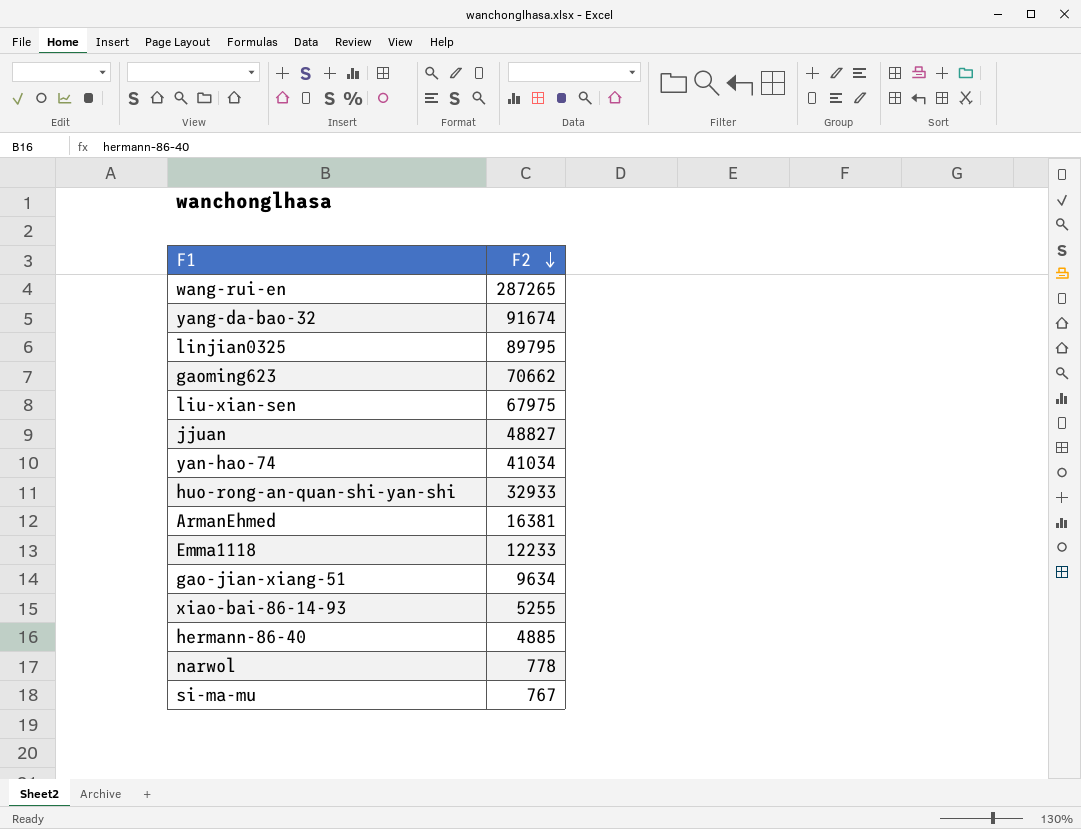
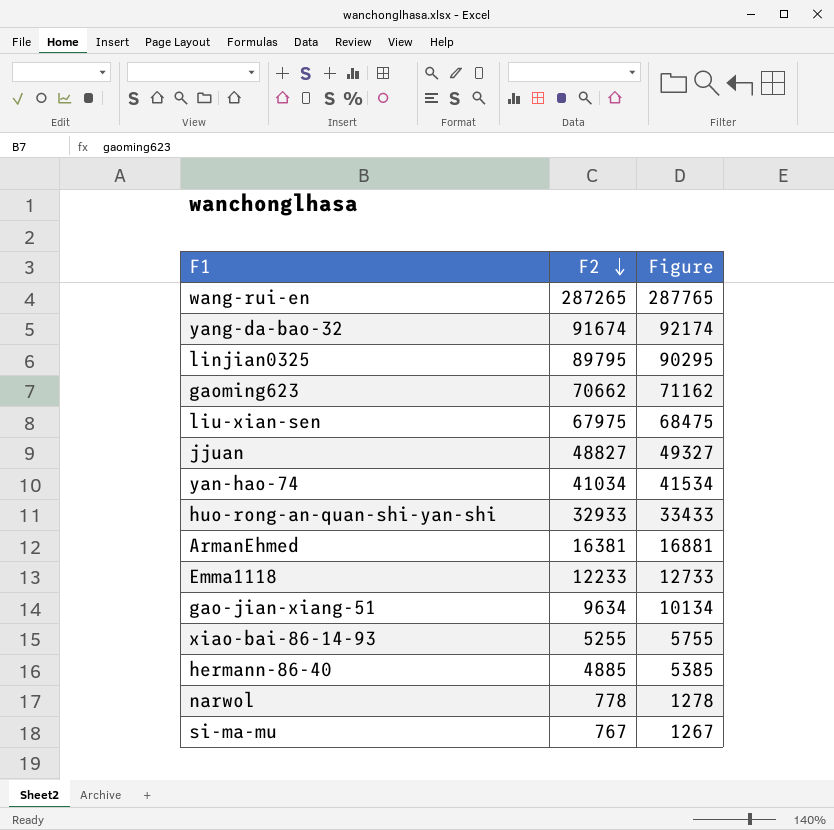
column Figure | formula: none -> [F2] + 500

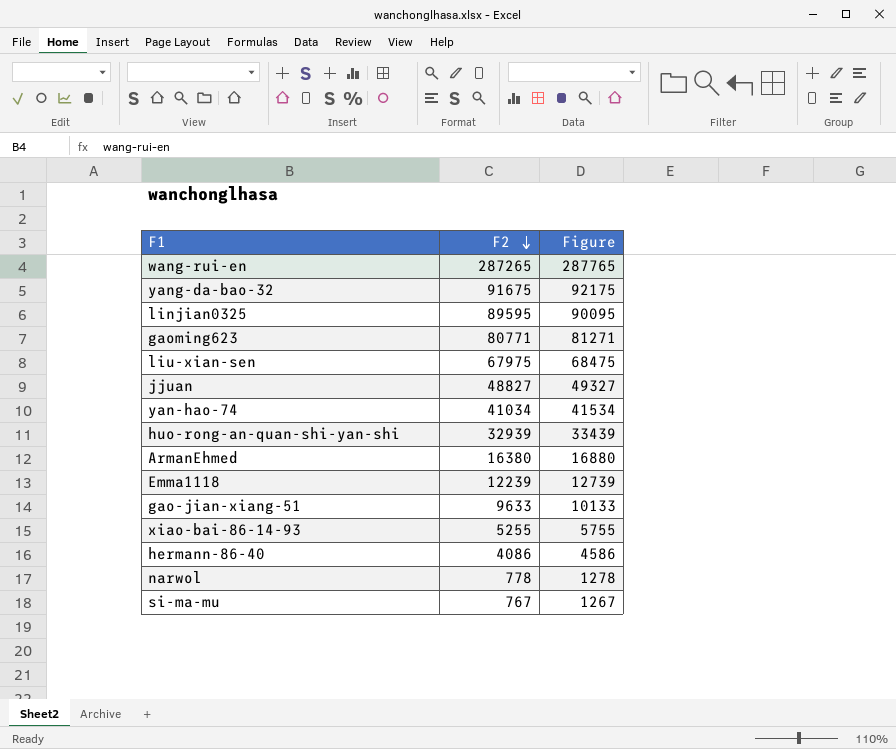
yang-da-bao-32 | F2: 91674 -> 91675
yang-da-bao-32 | Figure: 92174 -> 92175
linjian0325 | F2: 89795 -> 89595
linjian0325 | Figure: 90295 -> 90095
gaoming623 | F2: 70662 -> 80771
gaoming623 | Figure: 71162 -> 81271
huo-rong-an-quan-shi-yan-shi | F2: 32933 -> 32939
huo-rong-an-quan-shi-yan-shi | Figure: 33433 -> 33439
ArmanEhmed | F2: 16381 -> 16380
ArmanEhmed | Figure: 16881 -> 16880
Emma1118 | F2: 12233 -> 12239
Emma1118 | Figure: 12733 -> 12739
gao-jian-xiang-51 | F2: 9634 -> 9633
gao-jian-xiang-51 | Figure: 10134 -> 10133
hermann-86-40 | F2: 4885 -> 4086
hermann-86-40 | Figure: 5385 -> 4586

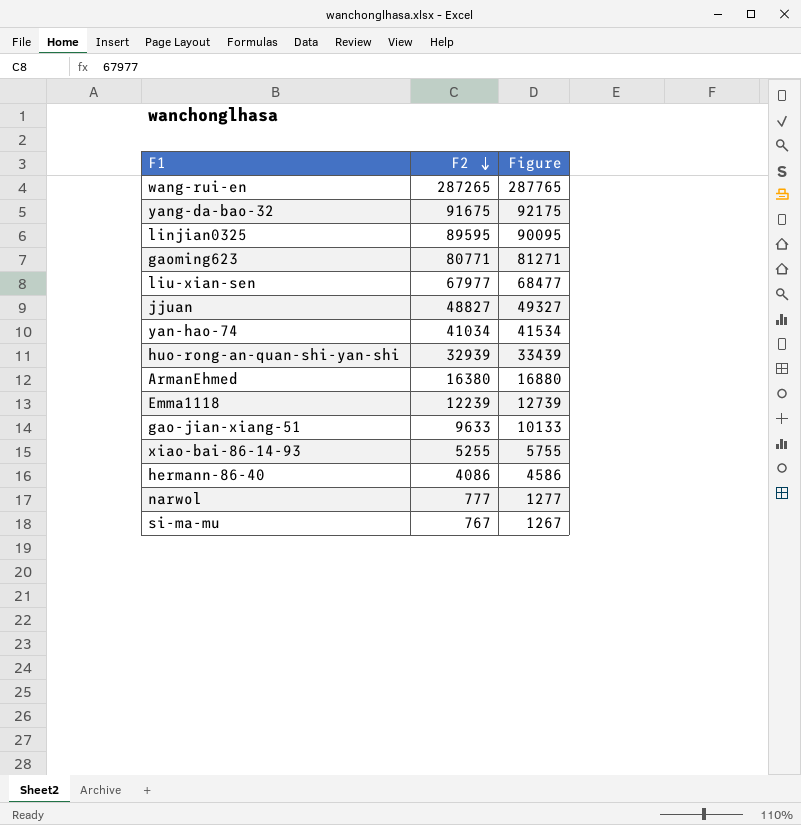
liu-xian-sen | F2: 67975 -> 67977
liu-xian-sen | Figure: 68475 -> 68477
narwol | F2: 778 -> 777
narwol | Figure: 1278 -> 1277

